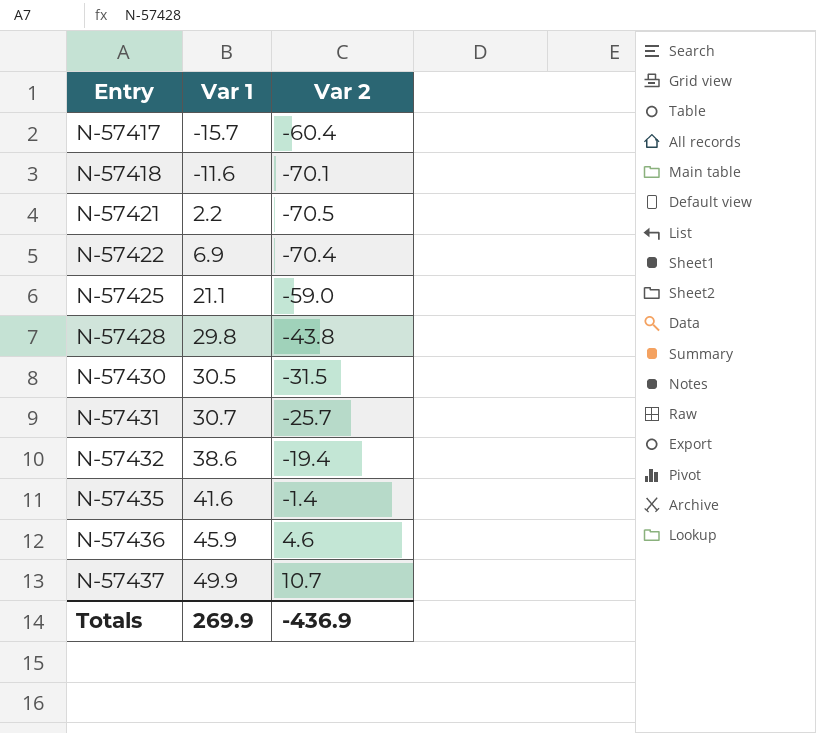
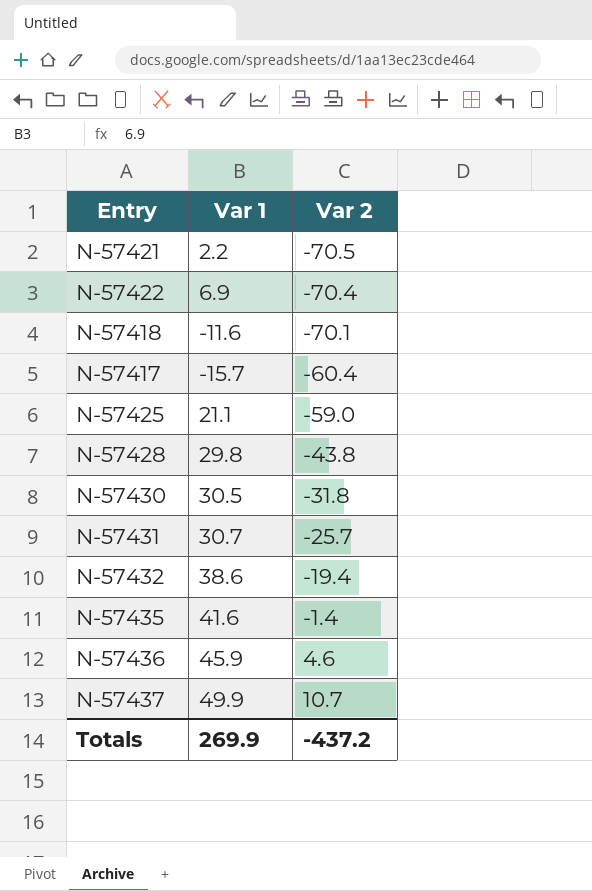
row order: Entry ascending -> Var 2 ascending
N-57430 | Var 2: -31.5 -> -31.8
Totals | Var 2: -436.9 -> -437.2

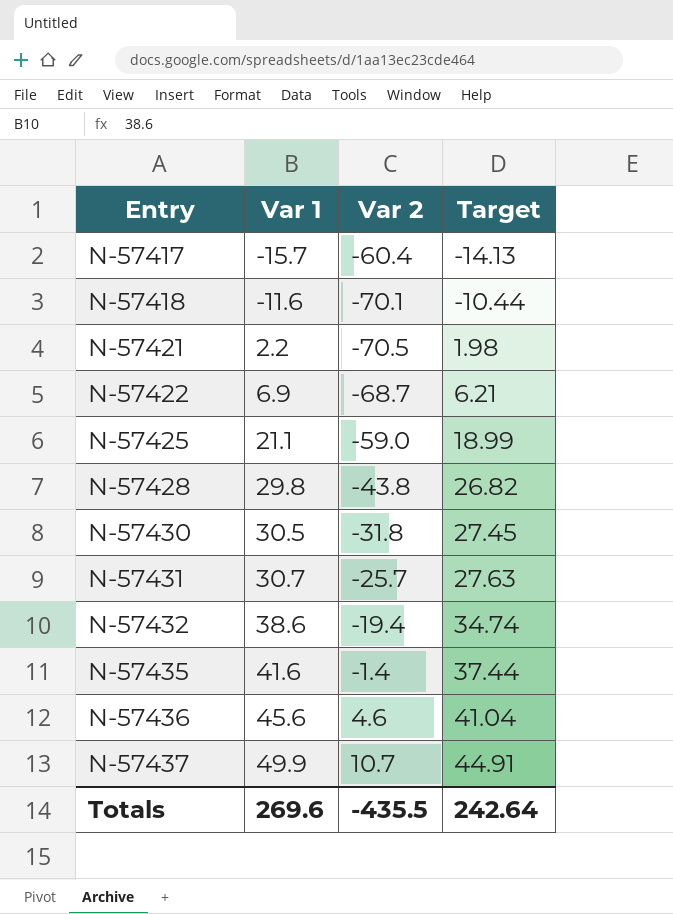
row order: Var 2 ascending -> Entry ascending
column Target | formula: none -> [Var 1] * 0.9
N-57422 | Var 2: -70.4 -> -68.7
N-57436 | Var 1: 45.9 -> 45.6
Totals | Var 1: 269.9 -> 269.6
Totals | Var 2: -437.2 -> -435.5

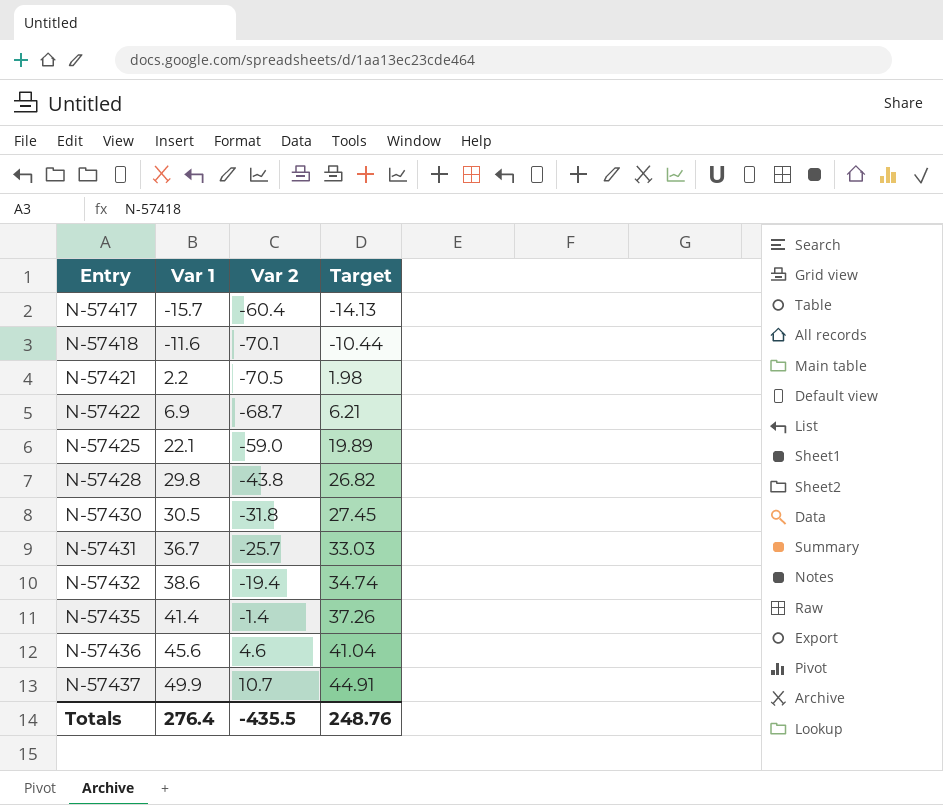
N-57425 | Var 1: 21.1 -> 22.1
N-57425 | Target: 18.99 -> 19.89
N-57431 | Var 1: 30.7 -> 36.7
N-57431 | Target: 27.63 -> 33.03
N-57435 | Var 1: 41.6 -> 41.4
N-57435 | Target: 37.44 -> 37.26
Totals | Var 1: 269.6 -> 276.4
Totals | Target: 242.64 -> 248.76

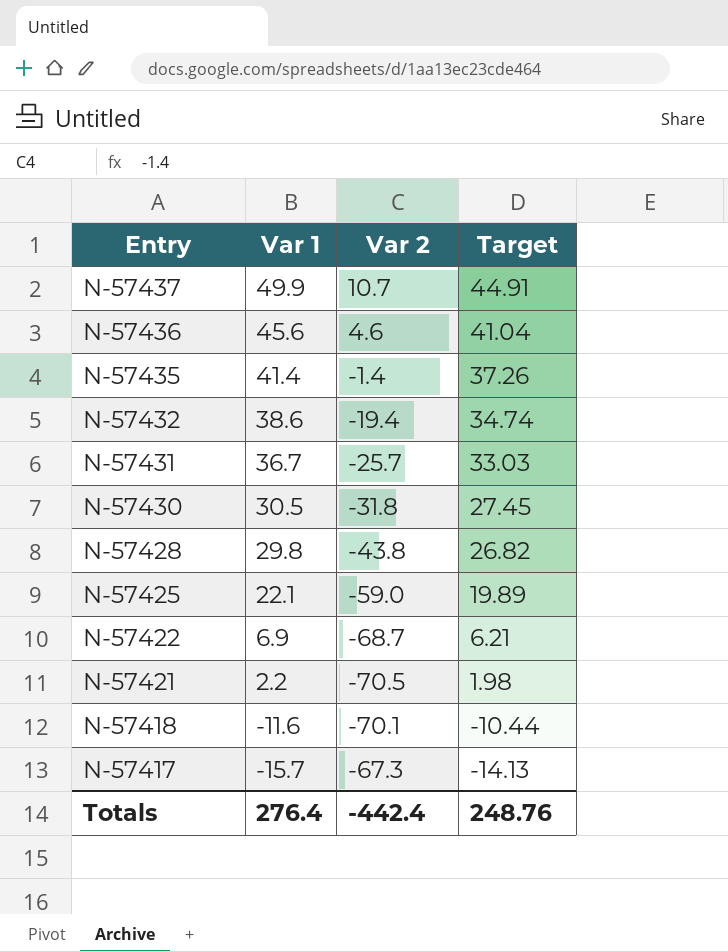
row order: Entry ascending -> Entry descending
N-57417 | Var 2: -60.4 -> -67.3
Totals | Var 2: -435.5 -> -442.4

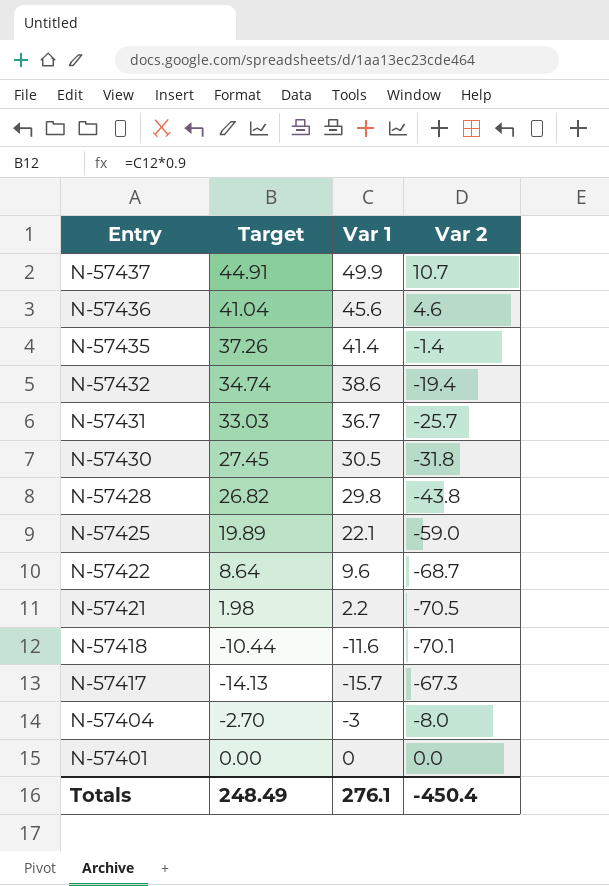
column Target | position: 4 -> 2
N-57422 | Target: 6.21 -> 8.64
N-57422 | Var 1: 6.9 -> 9.6
row N-57404: none -> -2.70 | -3 | -8.0
row N-57401: none -> 0.00 | 0 | 0.0
Totals | Target: 248.76 -> 248.49
Totals | Var 1: 276.4 -> 276.1
Totals | Var 2: -442.4 -> -450.4

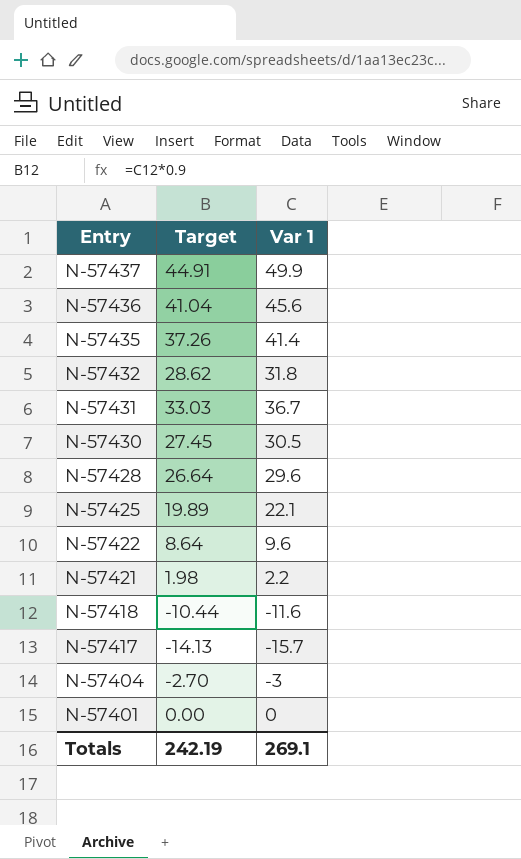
column Var 2 | position: 4 -> none
N-57432 | Target: 34.74 -> 28.62
N-57432 | Var 1: 38.6 -> 31.8
N-57428 | Target: 26.82 -> 26.64
N-57428 | Var 1: 29.8 -> 29.6
Totals | Target: 248.49 -> 242.19
Totals | Var 1: 276.1 -> 269.1

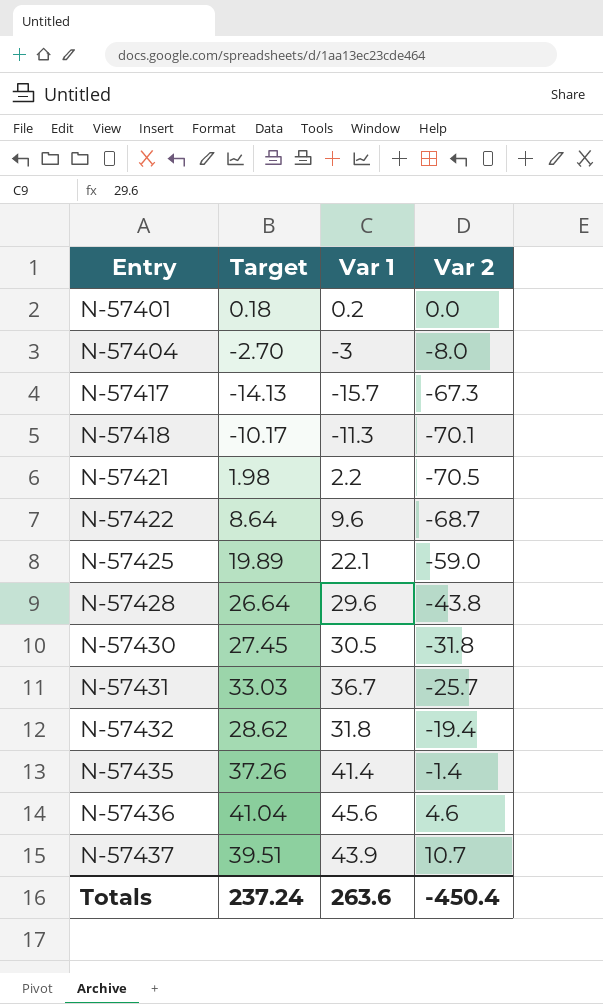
row order: Entry descending -> Entry ascending
column Var 2 | position: none -> 4
N-57401 | Target: 0.00 -> 0.18
N-57401 | Var 1: 0 -> 0.2
N-57418 | Target: -10.44 -> -10.17
N-57418 | Var 1: -11.6 -> -11.3
N-57437 | Target: 44.91 -> 39.51
N-57437 | Var 1: 49.9 -> 43.9
Totals | Target: 242.19 -> 237.24
Totals | Var 1: 269.1 -> 263.6

